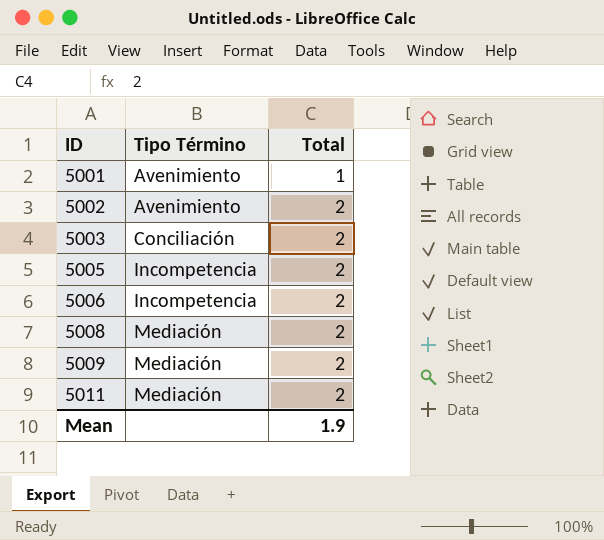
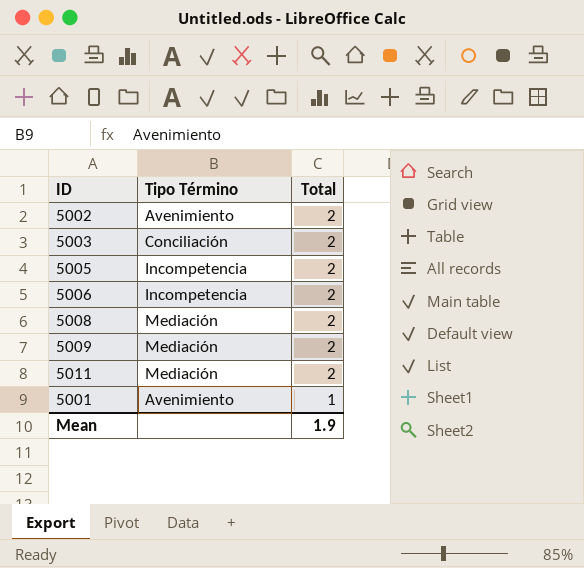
row order: ID ascending -> Total descending

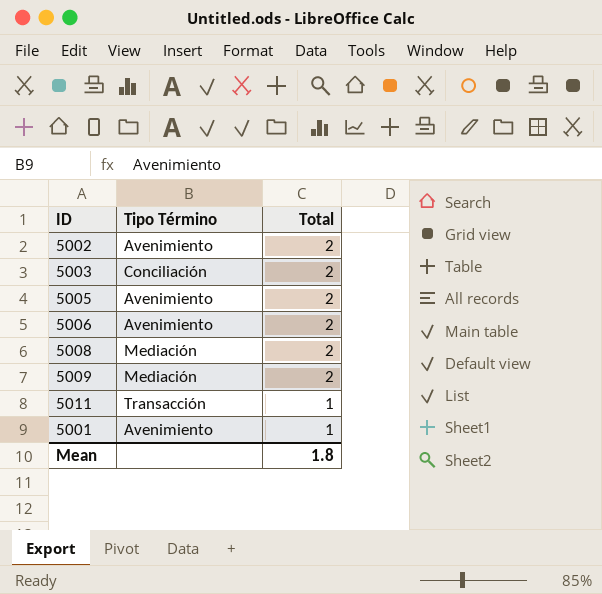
5005 | Tipo Término: Incompetencia -> Avenimiento
5006 | Tipo Término: Incompetencia -> Avenimiento
5011 | Tipo Término: Mediación -> Transacción
5011 | Total: 2 -> 1
Mean | Total: 1.9 -> 1.8

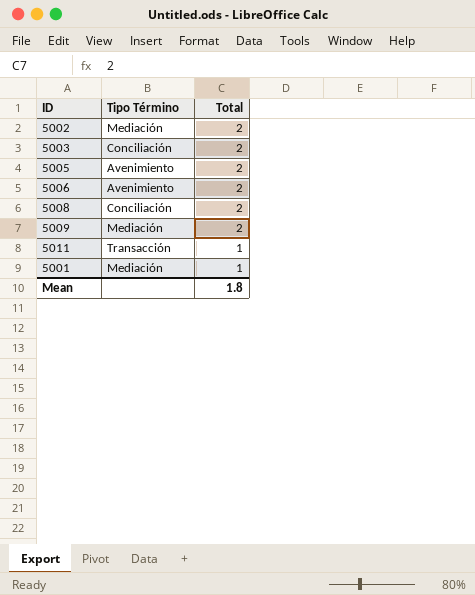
5002 | Tipo Término: Avenimiento -> Mediación
5008 | Tipo Término: Mediación -> Conciliación
5001 | Tipo Término: Avenimiento -> Mediación

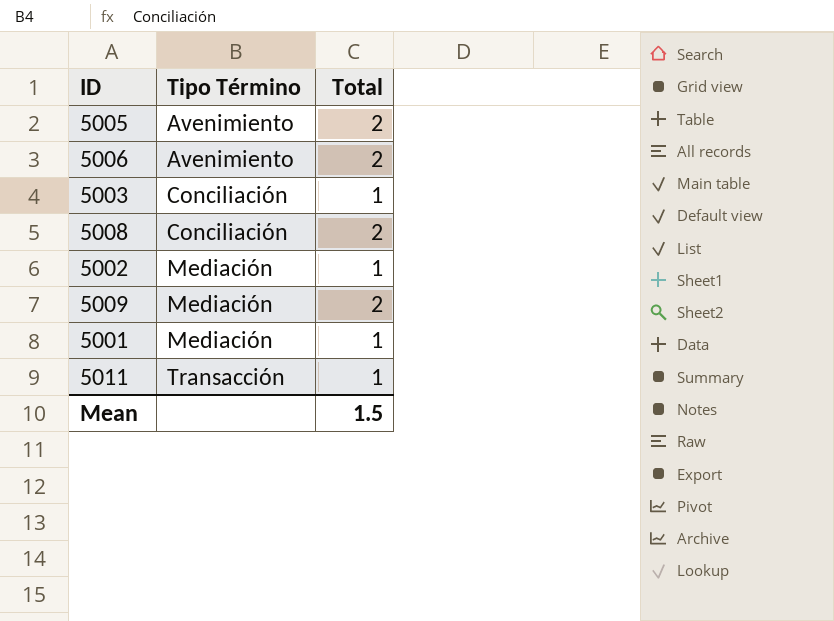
row order: Total descending -> Tipo Término ascending
5003 | Total: 2 -> 1
5002 | Total: 2 -> 1
Mean | Total: 1.8 -> 1.5

